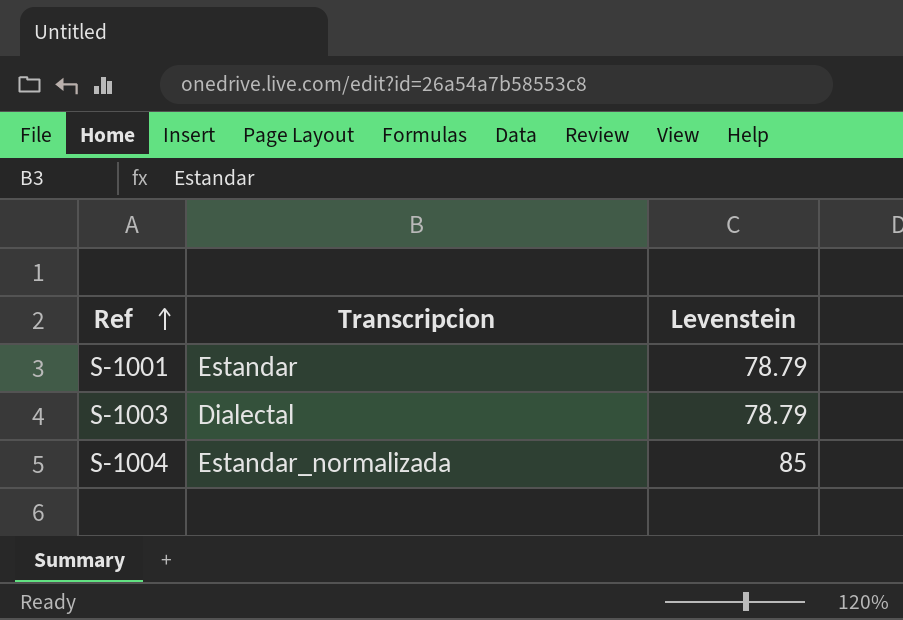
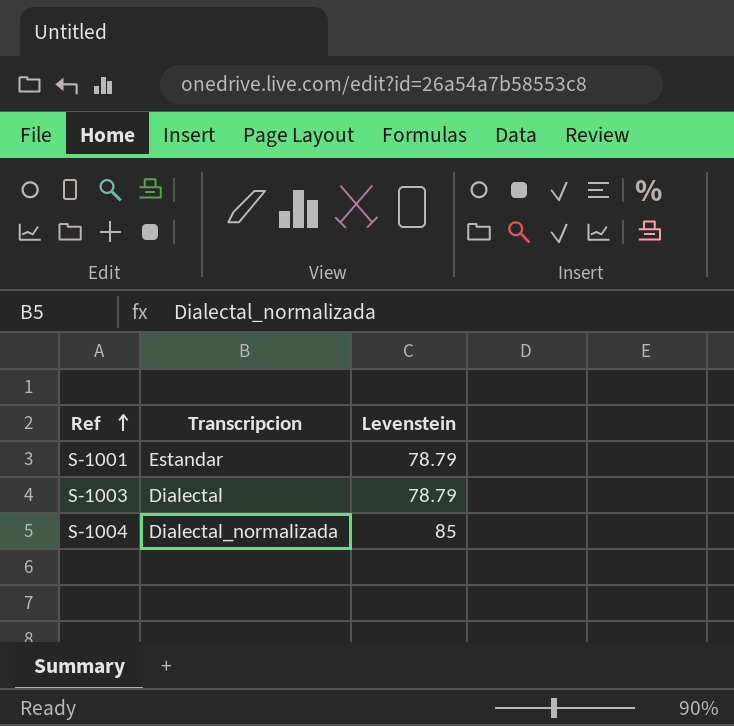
S-1004 | Transcripcion: Estandar_normalizada -> Dialectal_normalizada

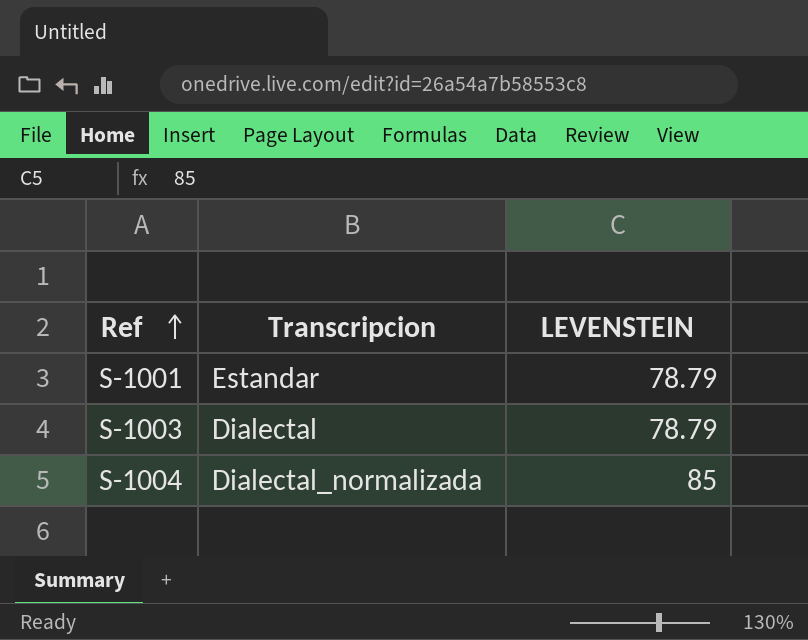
column name: Levenstein -> LEVENSTEIN

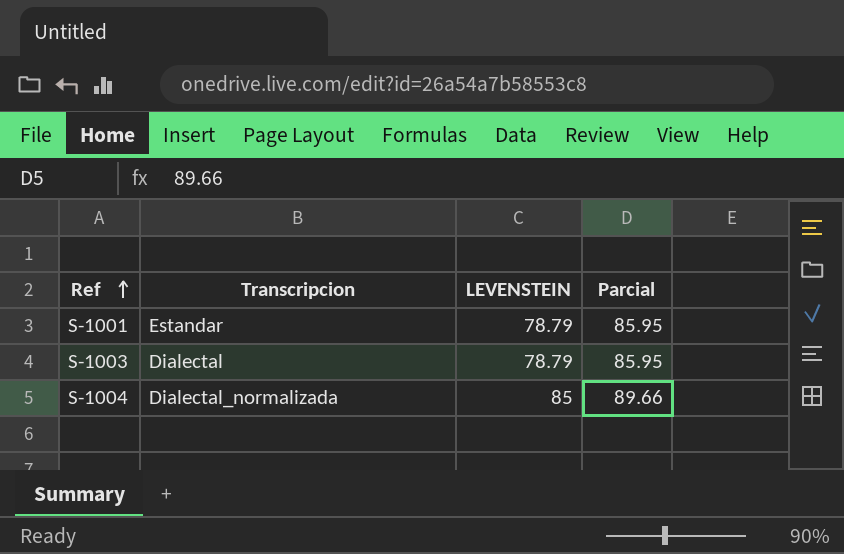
column Parcial | position: none -> 4

